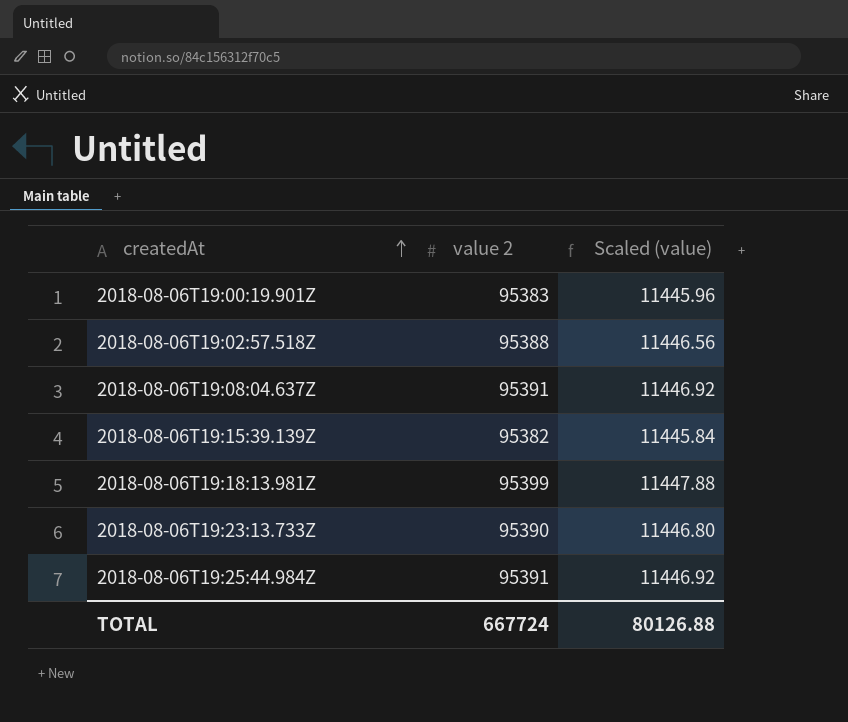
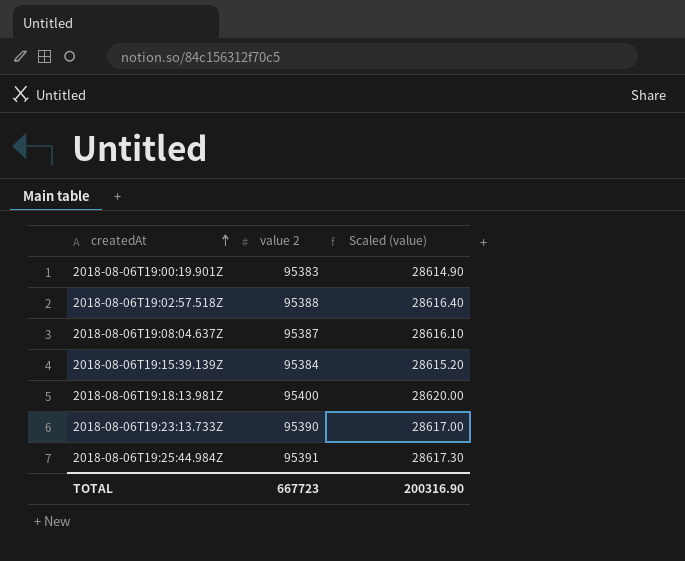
column Scaled (value) | formula: [value 2] * 0.12 -> [value 2] * 0.3
2018-08-06T19:08:04.637Z | value 2: 95391 -> 95387
2018-08-06T19:15:39.139Z | value 2: 95382 -> 95384
2018-08-06T19:18:13.981Z | value 2: 95399 -> 95400
TOTAL | value 2: 667724 -> 667723
TOTAL | Scaled (value): 80126.88 -> 200316.90

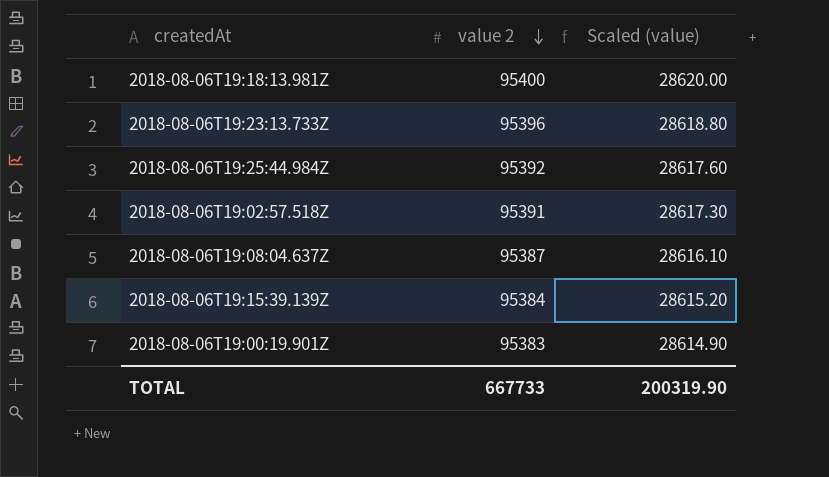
row order: createdAt ascending -> value 2 descending
2018-08-06T19:23:13.733Z | value 2: 95390 -> 95396
2018-08-06T19:23:13.733Z | Scaled (value): 28617.00 -> 28618.80
2018-08-06T19:25:44.984Z | value 2: 95391 -> 95392
2018-08-06T19:25:44.984Z | Scaled (value): 28617.30 -> 28617.60
2018-08-06T19:02:57.518Z | value 2: 95388 -> 95391
2018-08-06T19:02:57.518Z | Scaled (value): 28616.40 -> 28617.30
TOTAL | value 2: 667723 -> 667733
TOTAL | Scaled (value): 200316.90 -> 200319.90

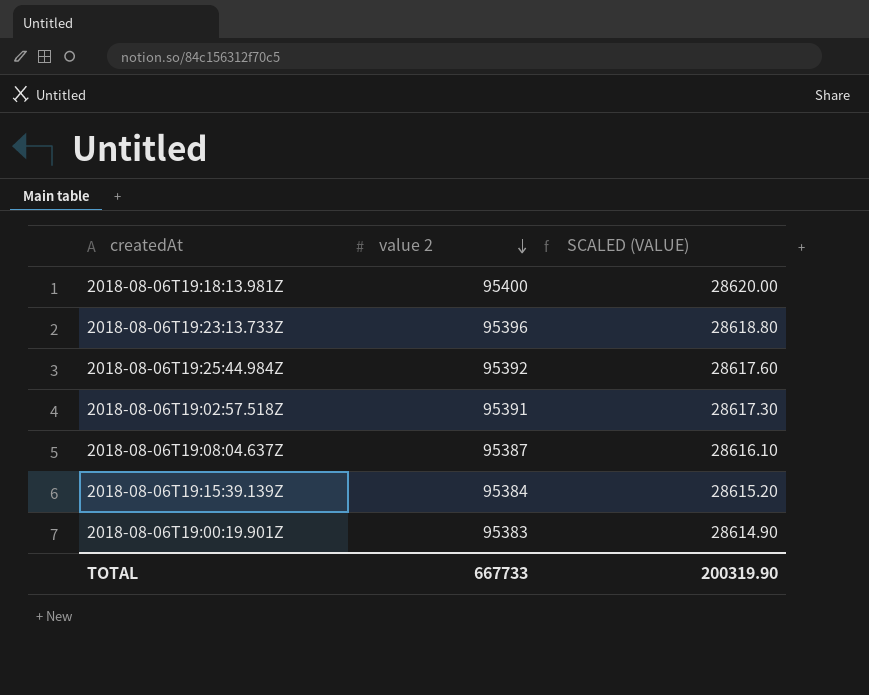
column name: Scaled (value) -> SCALED (VALUE)

